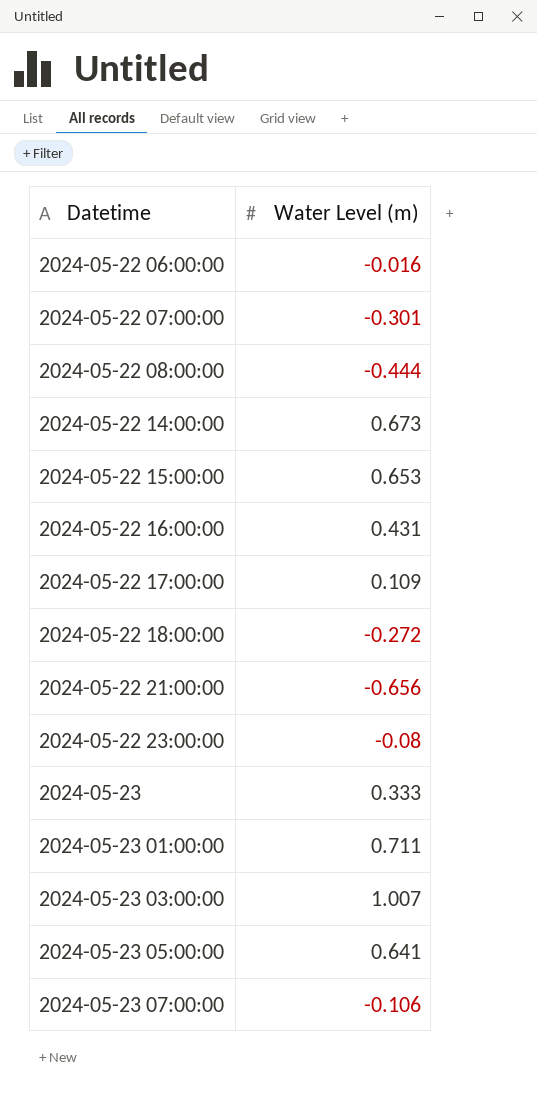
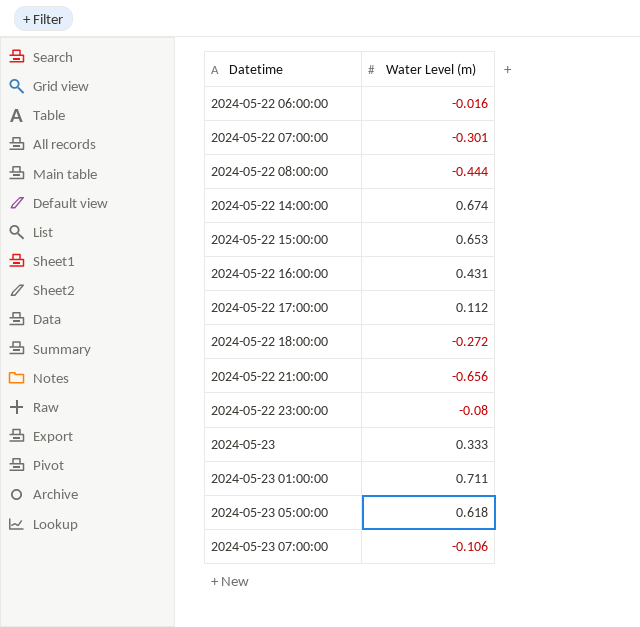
row 2024-05-23 03:00:00: 1.007 -> none
2024-05-22 14:00:00 | Water Level (m): 0.673 -> 0.674
2024-05-22 17:00:00 | Water Level (m): 0.109 -> 0.112
2024-05-23 05:00:00 | Water Level (m): 0.641 -> 0.618

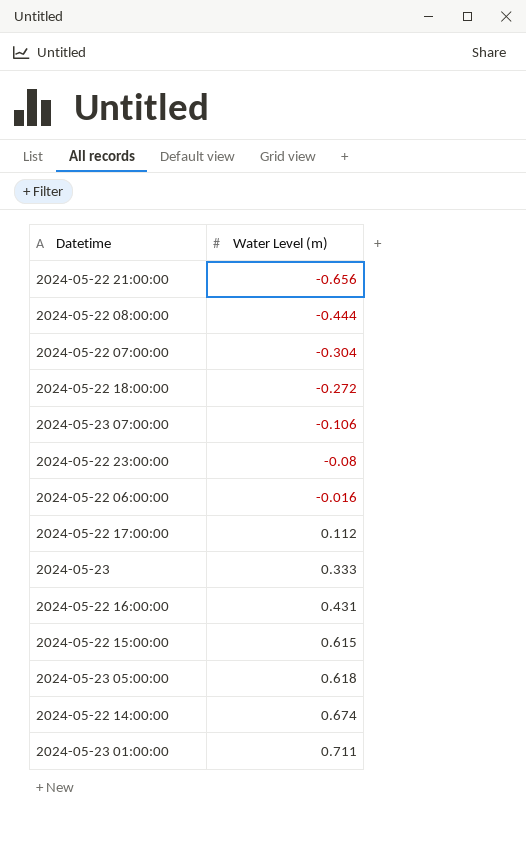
row order: Datetime ascending -> Water Level (m) ascending
2024-05-22 07:00:00 | Water Level (m): -0.301 -> -0.304
2024-05-22 15:00:00 | Water Level (m): 0.653 -> 0.615

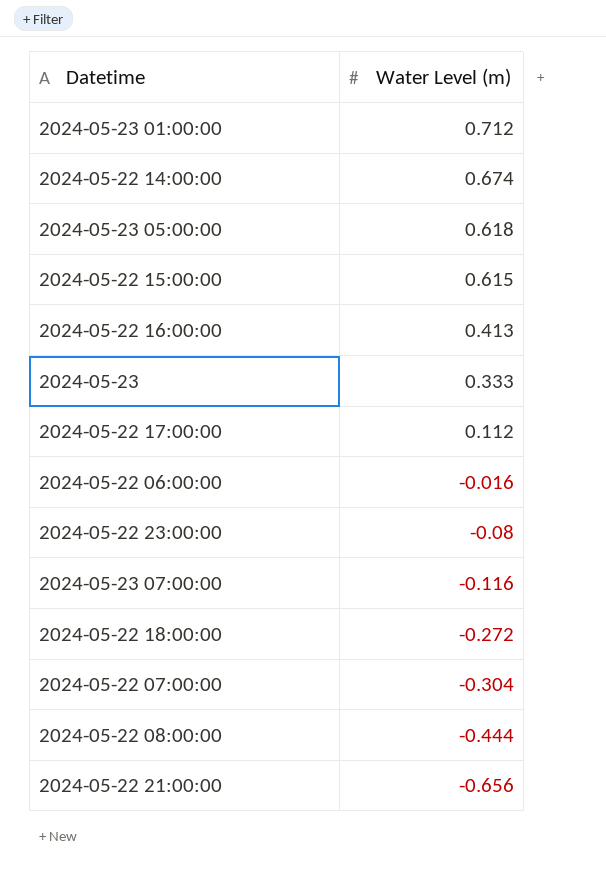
row order: Water Level (m) ascending -> Water Level (m) descending
2024-05-23 01:00:00 | Water Level (m): 0.711 -> 0.712
2024-05-22 16:00:00 | Water Level (m): 0.431 -> 0.413
2024-05-23 07:00:00 | Water Level (m): -0.106 -> -0.116

